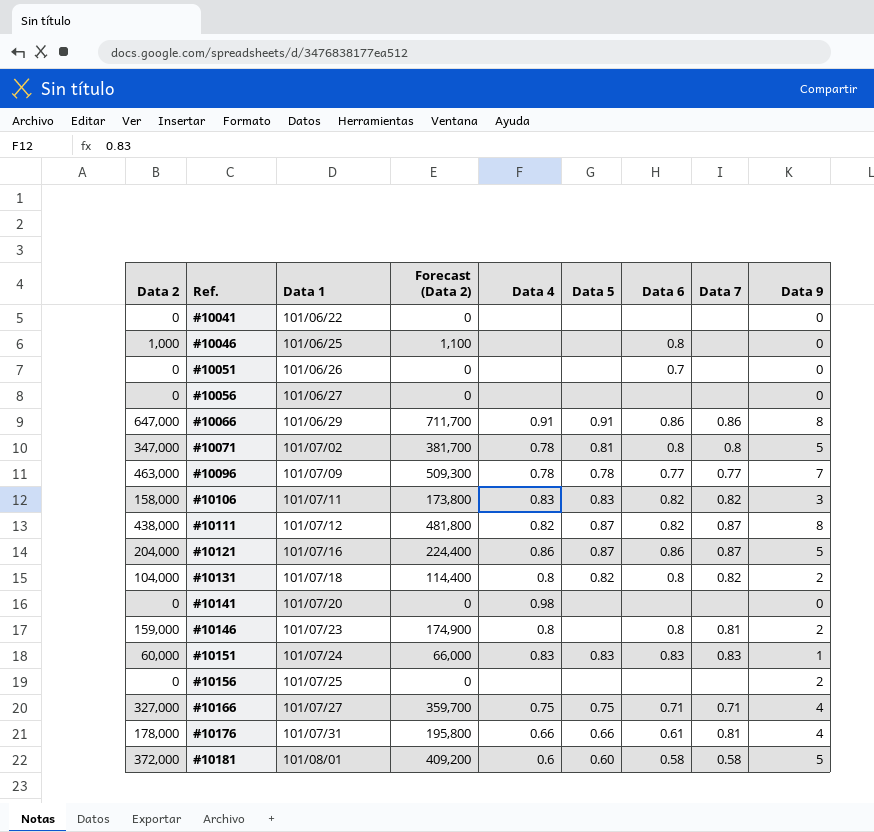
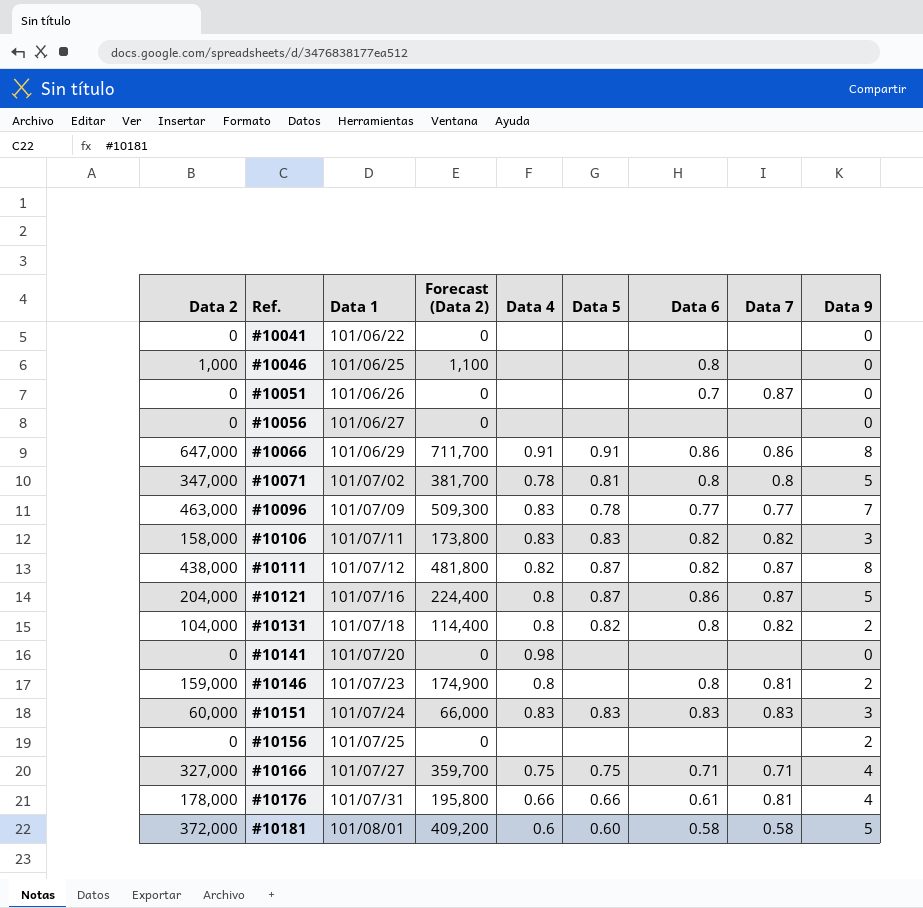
#10051 | Data 7: none -> 0.87
#10096 | Data 4: 0.78 -> 0.83
#10121 | Data 4: 0.86 -> 0.8
#10151 | Data 9: 1 -> 3

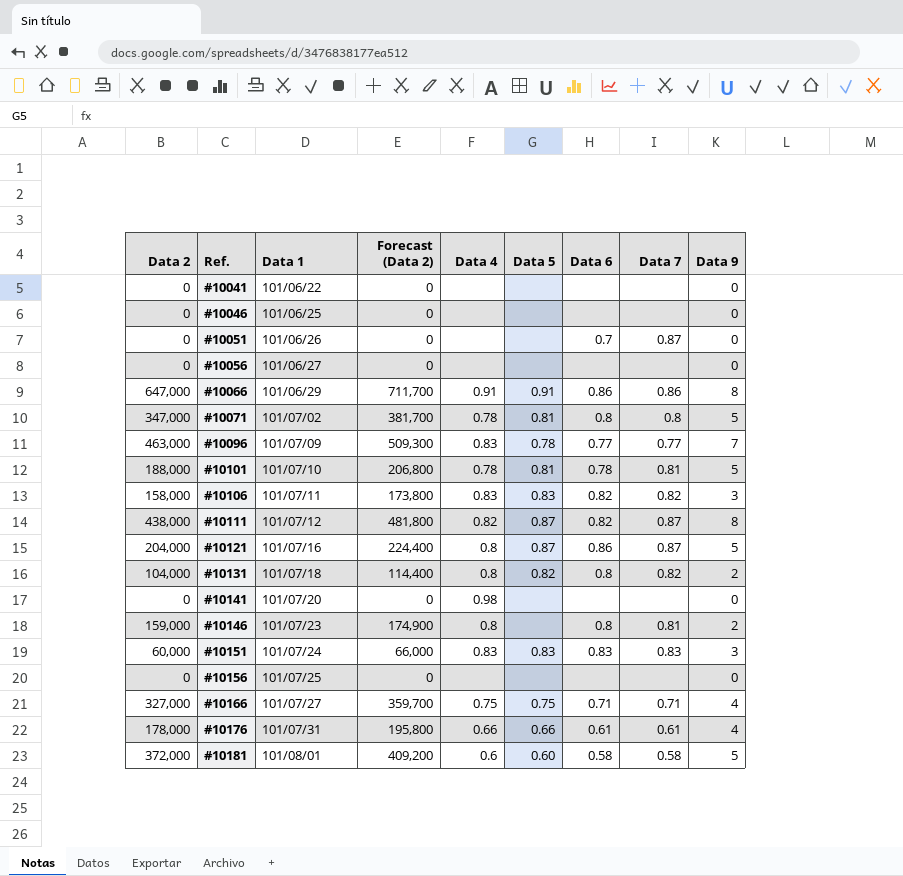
#10046 | Data 2: 1,000 -> 0
#10046 | Forecast (Data 2): 1,100 -> 0
#10046 | Data 6: 0.8 -> none
row #10101: none -> 188,000 | 101/07/10 | 206,800 | 0.78 | 0.81 | 0.78 | 0.81 | 5
#10156 | Data 9: 2 -> 0
#10176 | Data 7: 0.81 -> 0.61

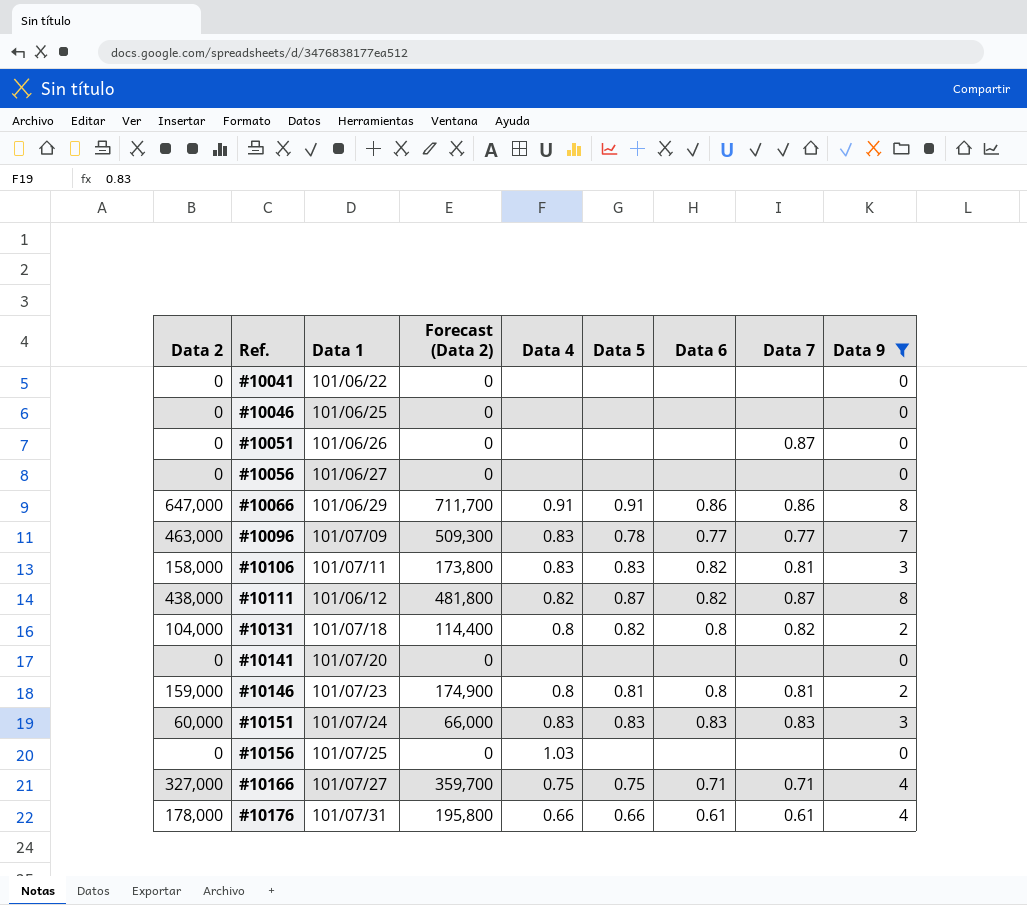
filter: none -> Data 9 != 5
#10051 | Data 6: 0.7 -> none
#10106 | Data 7: 0.82 -> 0.81
#10111 | Data 1: 101/07/12 -> 101/06/12
#10141 | Data 4: 0.98 -> none
#10146 | Data 5: none -> 0.81
#10156 | Data 4: none -> 1.03

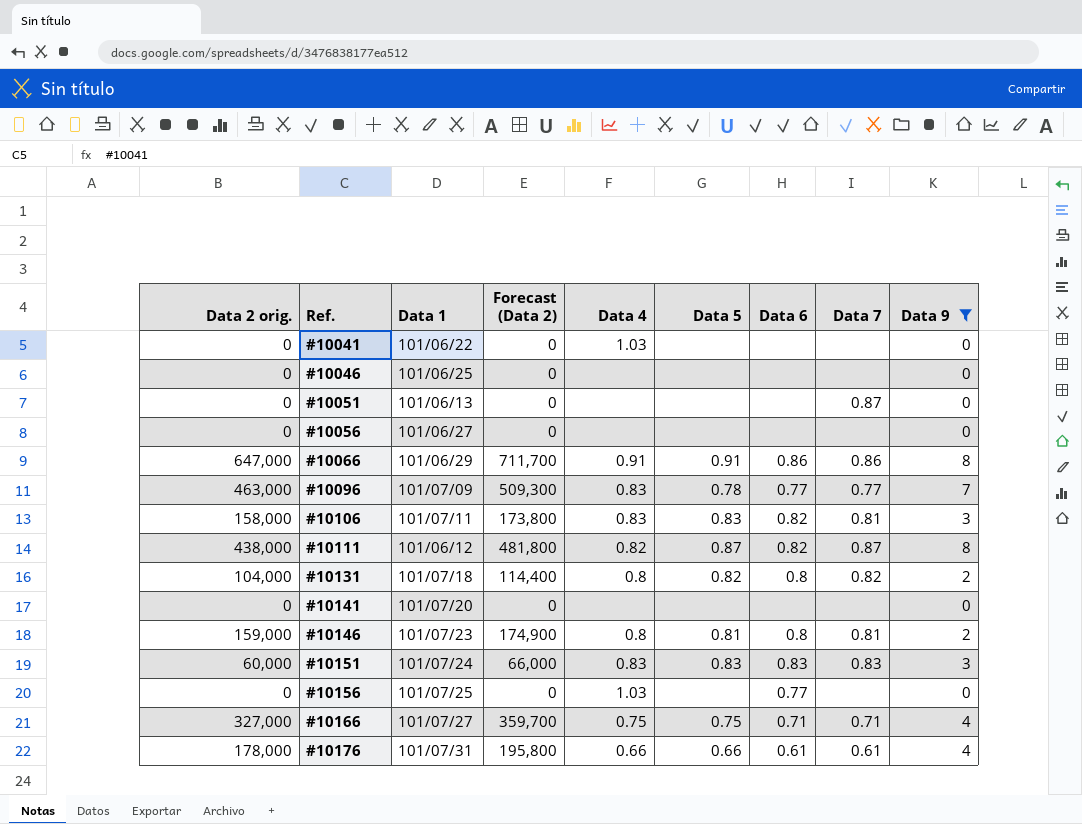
column name: Data 2 -> Data 2 orig.
#10041 | Data 4: none -> 1.03
#10051 | Data 1: 101/06/26 -> 101/06/13
#10156 | Data 6: none -> 0.77

